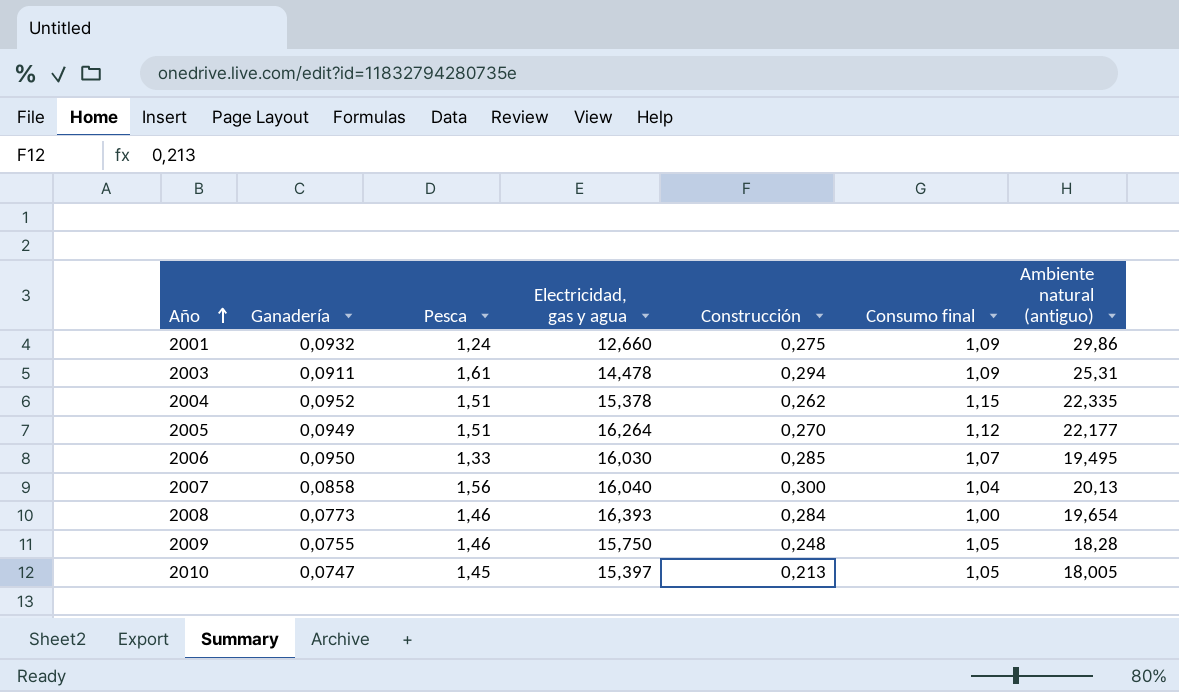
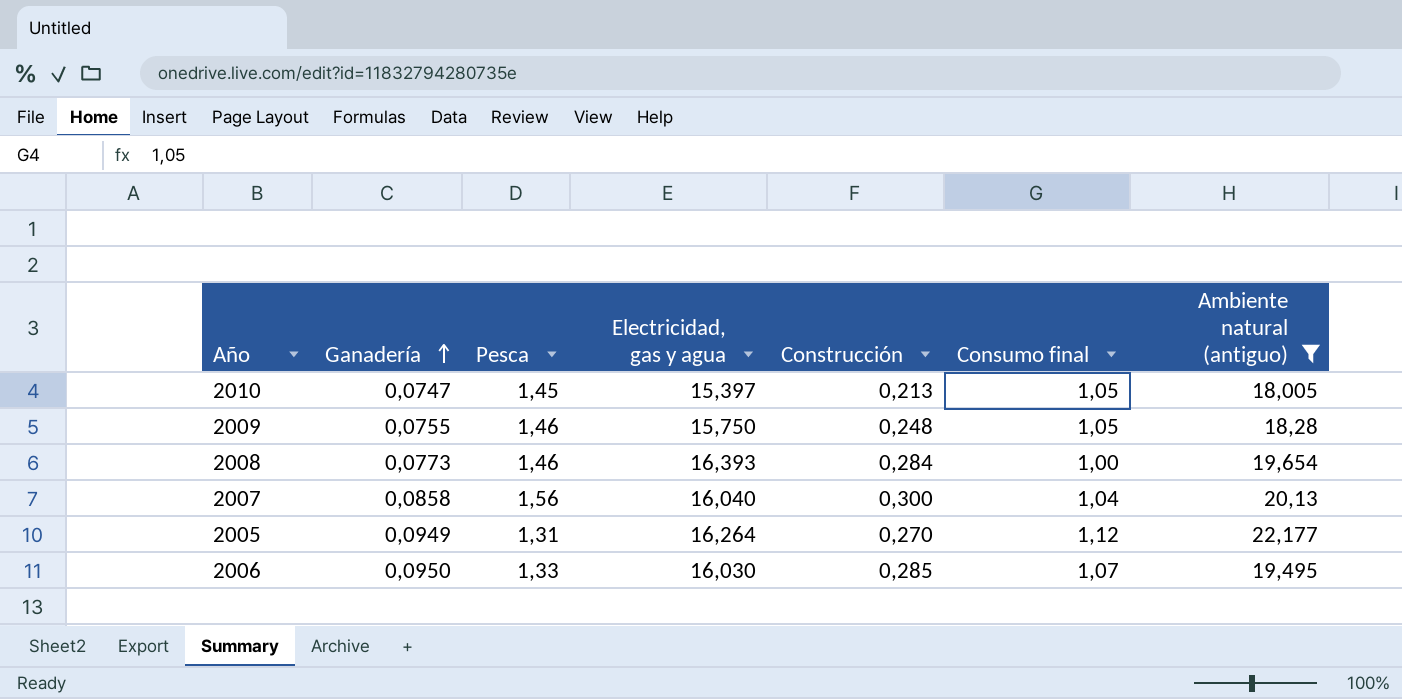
filter: none -> Ambiente natural (antiguo) <= 22,177
row order: Año ascending -> Ganadería ascending
2005 | Pesca: 1,51 -> 1,31

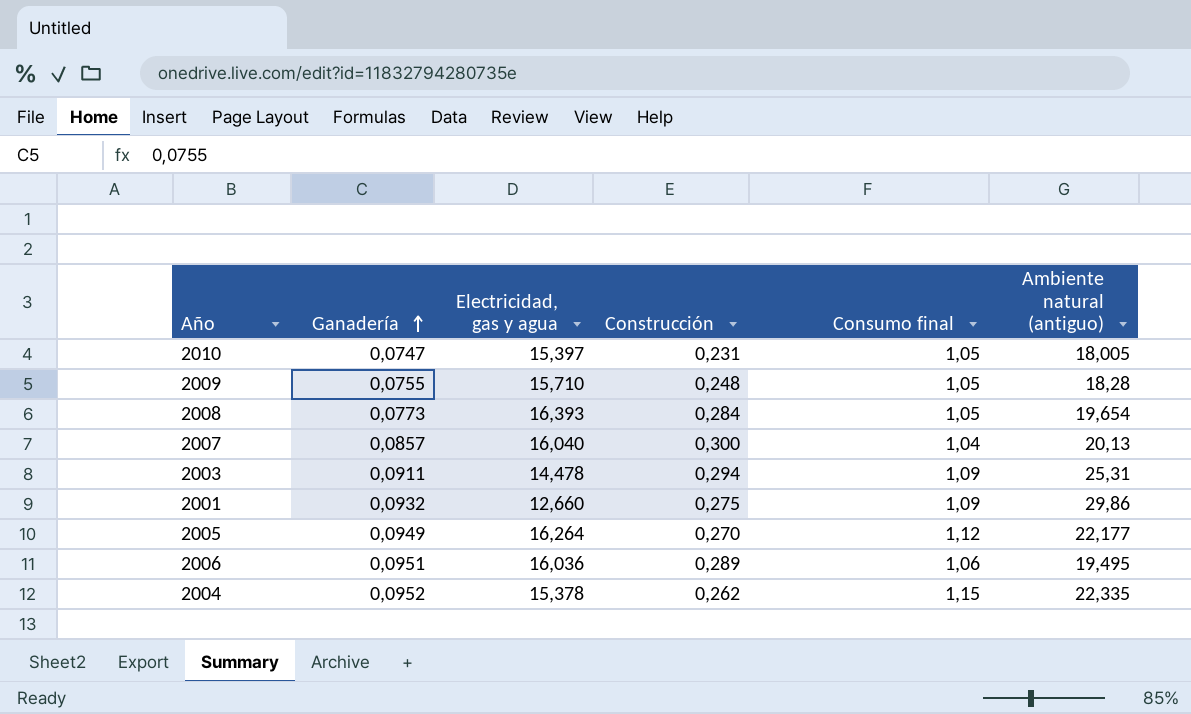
filter: Ambiente natural (antiguo) <= 22,177 -> none
column Pesca | position: 3 -> none
2010 | Construcción: 0,213 -> 0,231
2009 | Electricidad, gas y agua: 15,750 -> 15,710
2008 | Consumo final: 1,00 -> 1,05
2007 | Ganadería: 0,0858 -> 0,0857
2006 | Ganadería: 0,0950 -> 0,0951
2006 | Electricidad, gas y agua: 16,030 -> 16,036
2006 | Construcción: 0,285 -> 0,289
2006 | Consumo final: 1,07 -> 1,06

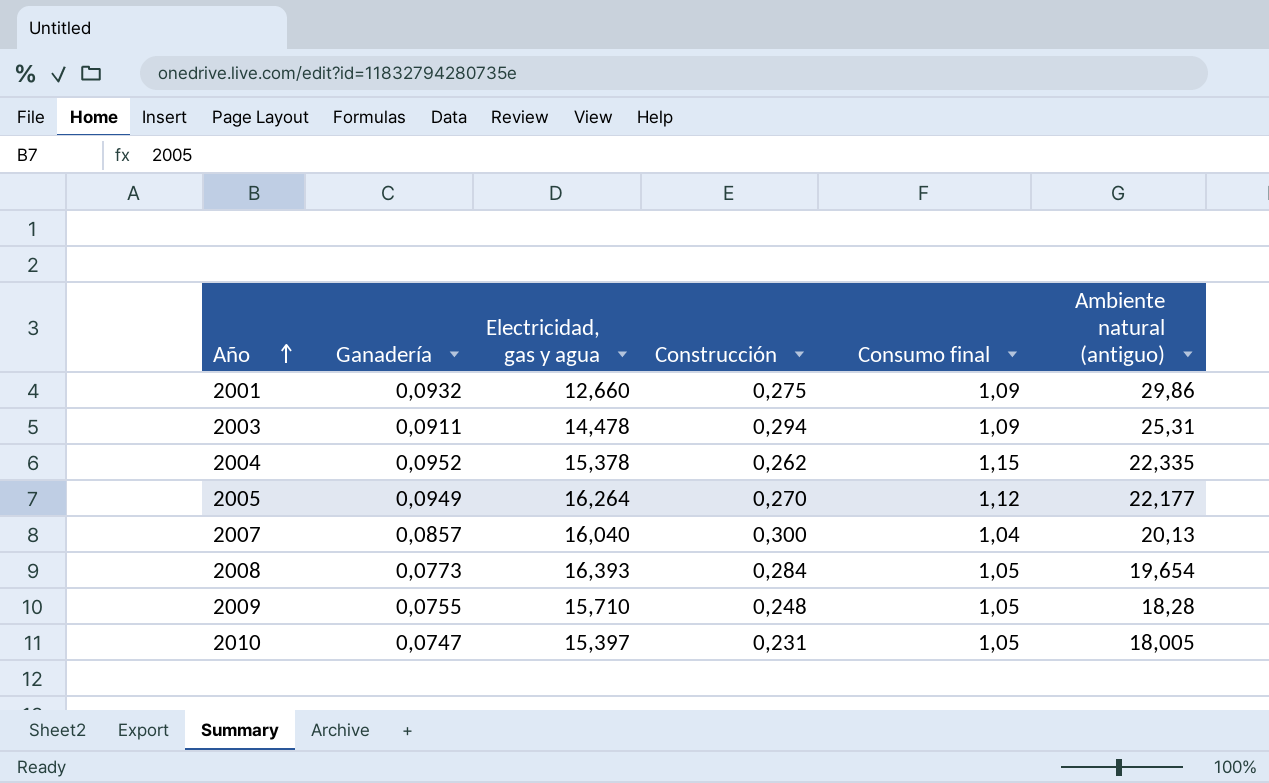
row order: Ganadería ascending -> Año ascending
row 2006: 0,0951 | 16,036 | 0,289 | 1,06 | 19,495 -> none

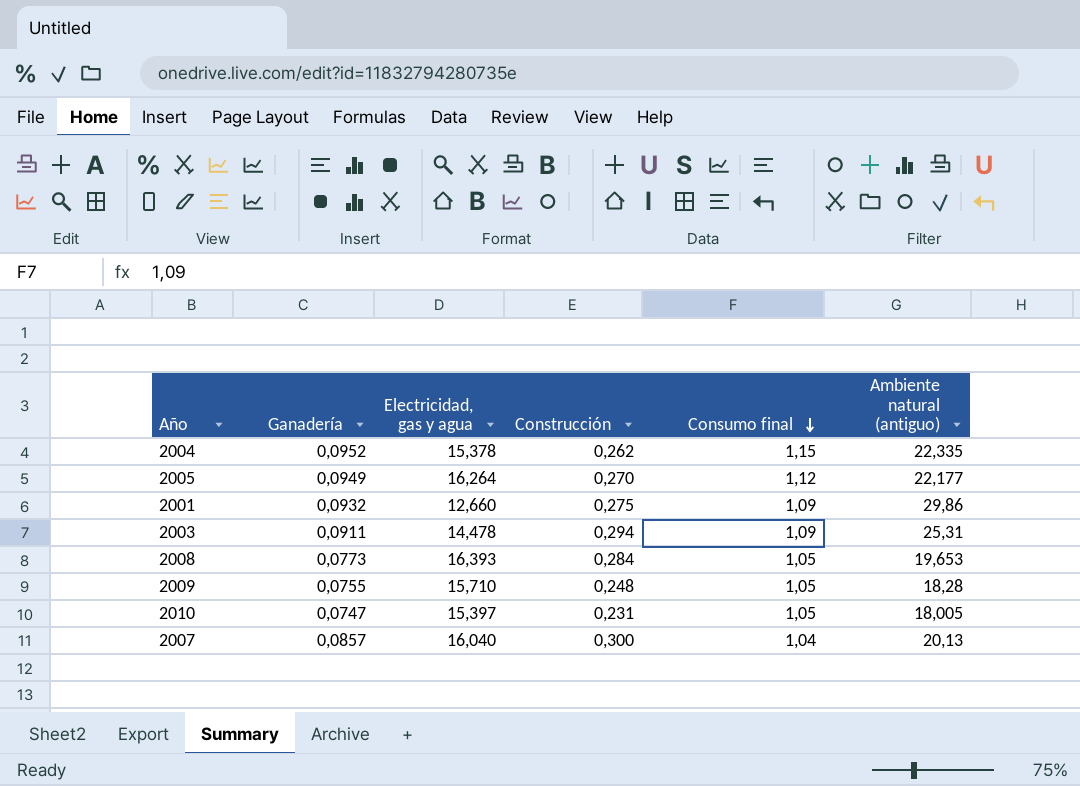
row order: Año ascending -> Consumo final descending
2008 | Ambiente natural (antiguo): 19,654 -> 19,653

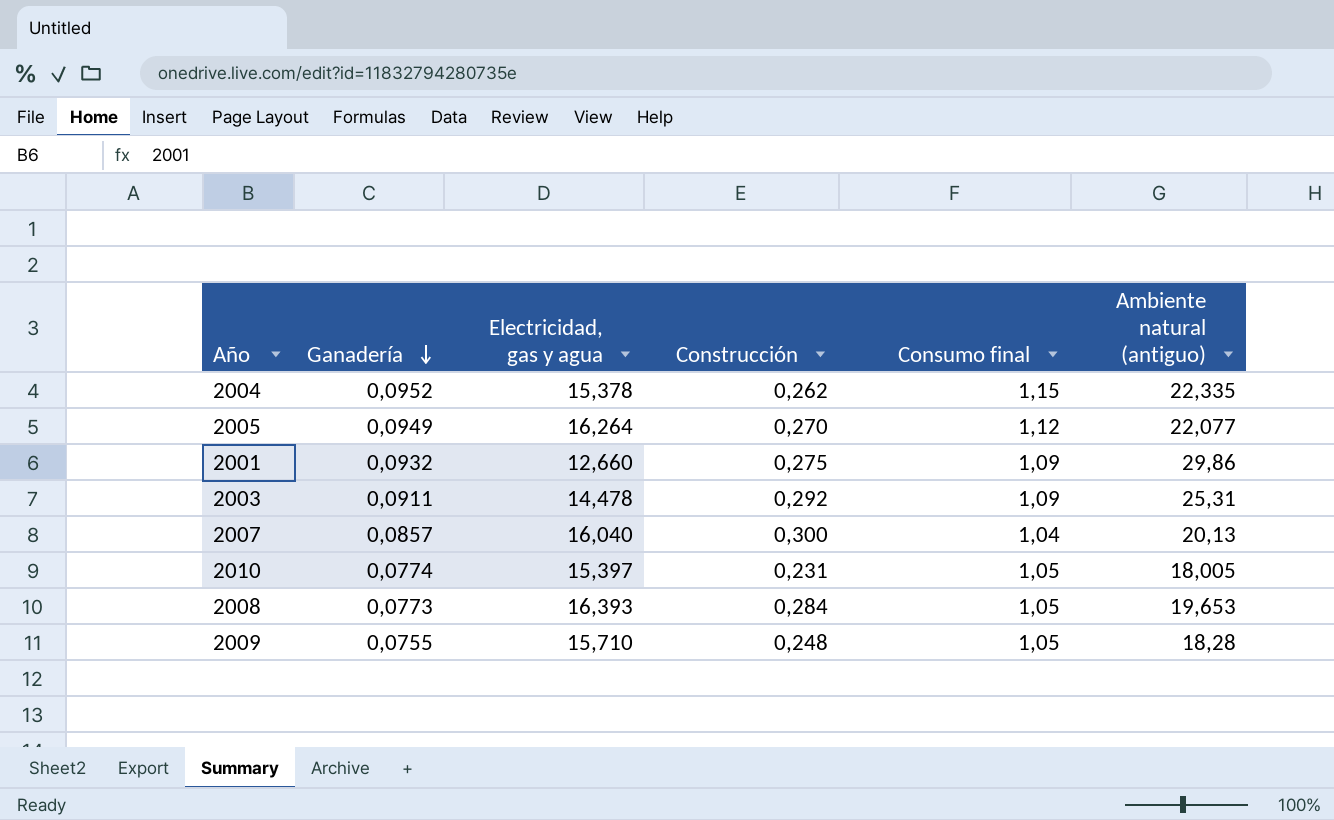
row order: Consumo final descending -> Ganadería descending
2005 | Ambiente natural (antiguo): 22,177 -> 22,077
2003 | Construcción: 0,294 -> 0,292
2010 | Ganadería: 0,0747 -> 0,0774

